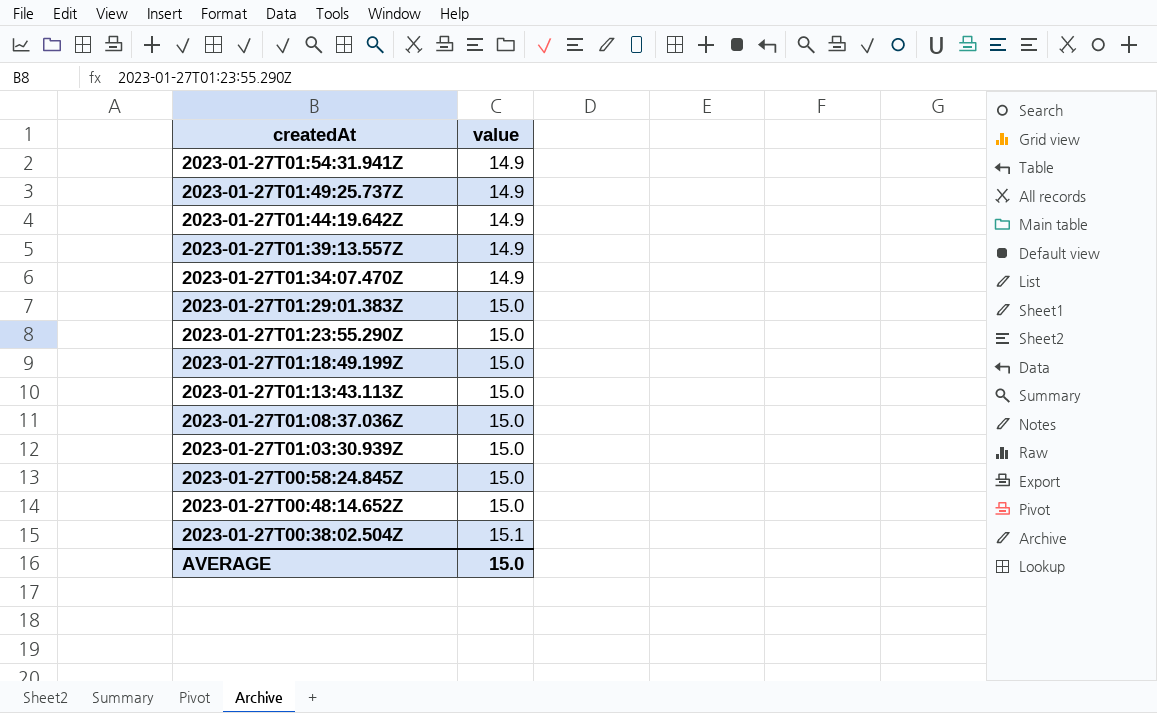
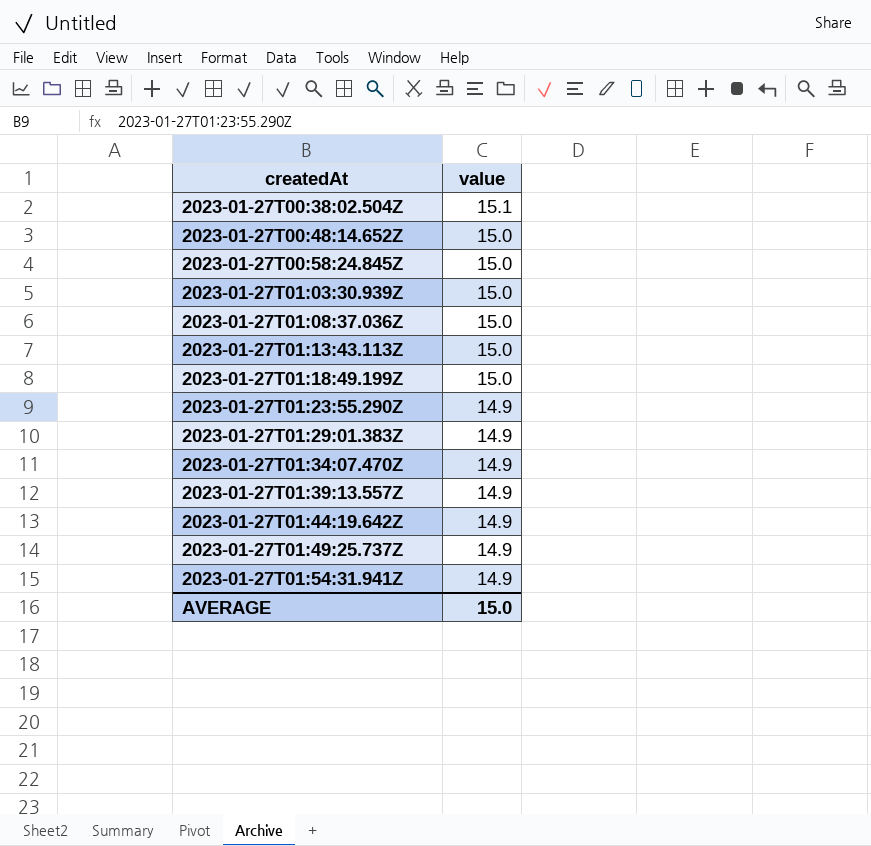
row order: createdAt descending -> createdAt ascending
2023-01-27T01:23:55.290Z | value: 15.0 -> 14.9
2023-01-27T01:29:01.383Z | value: 15.0 -> 14.9

